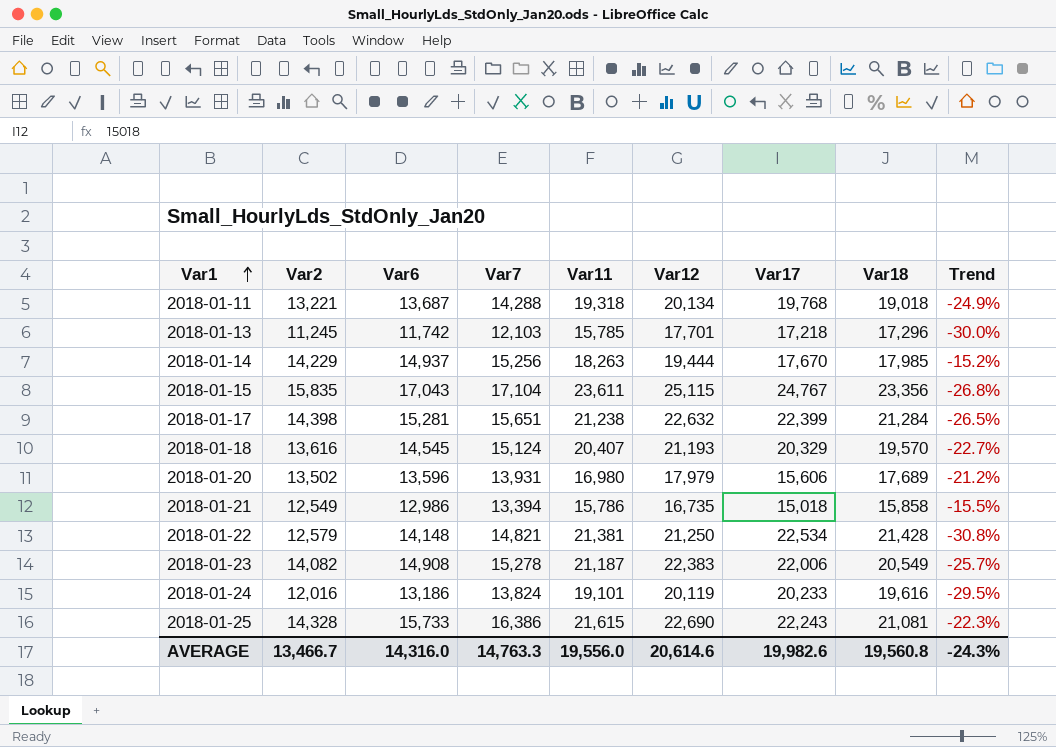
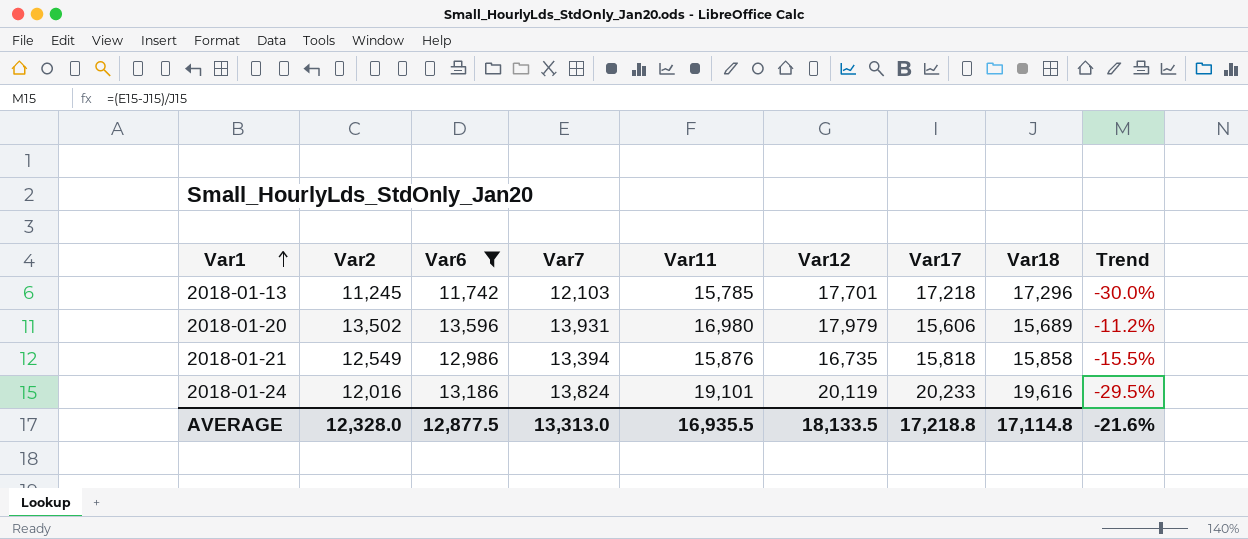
filter: none -> Var6 <= 13,596
2018-01-20 | Var18: 17,689 -> 15,689
2018-01-20 | Trend: -21.2% -> -11.2%
2018-01-21 | Var11: 15,786 -> 15,876
2018-01-21 | Var17: 15,018 -> 15,818
AVERAGE | Var2: 13,466.7 -> 12,328.0
AVERAGE | Var6: 14,316.0 -> 12,877.5
AVERAGE | Var7: 14,763.3 -> 13,313.0
AVERAGE | Var11: 19,556.0 -> 16,935.5
AVERAGE | Var12: 20,614.6 -> 18,133.5
AVERAGE | Var17: 19,982.6 -> 17,218.8
AVERAGE | Var18: 19,560.8 -> 17,114.8
AVERAGE | Trend: -24.3% -> -21.6%

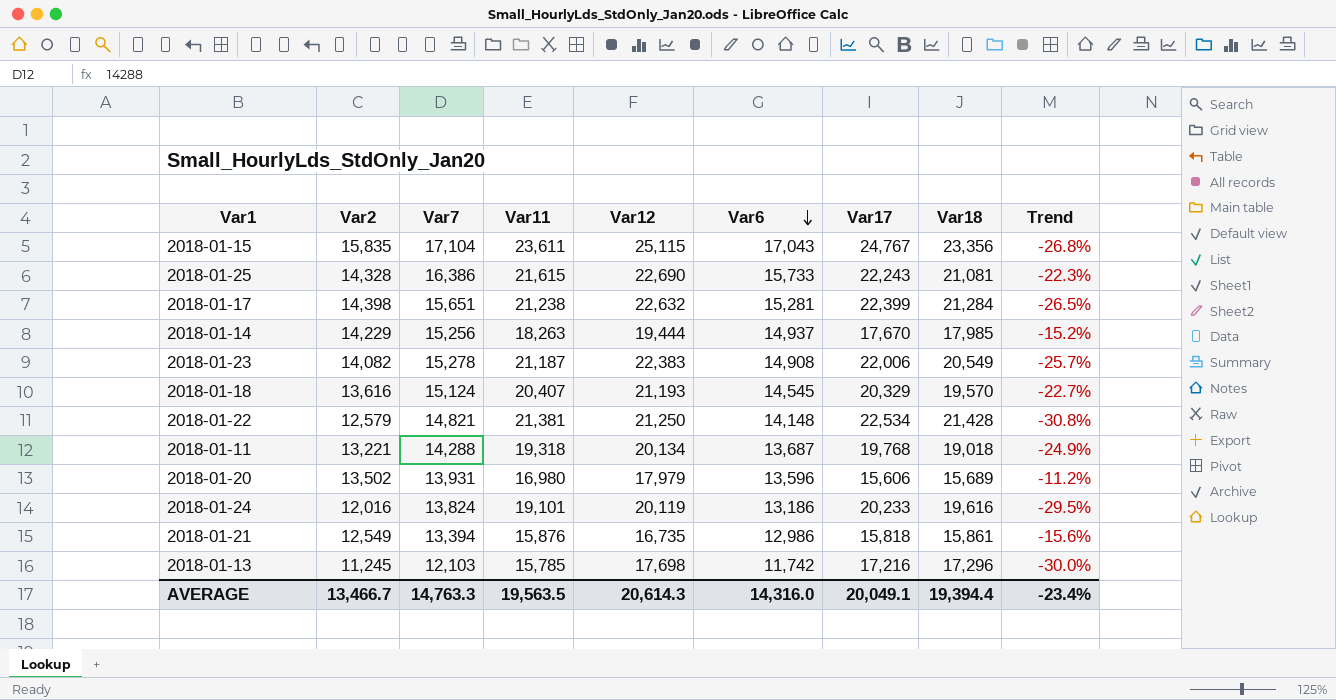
filter: Var6 <= 13,596 -> none
row order: Var1 ascending -> Var6 descending
column Var6 | position: 3 -> 6
2018-01-21 | Var18: 15,858 -> 15,861
2018-01-21 | Trend: -15.5% -> -15.6%
2018-01-13 | Var12: 17,701 -> 17,698
2018-01-13 | Var17: 17,218 -> 17,216
AVERAGE | Var2: 12,328.0 -> 13,466.7
AVERAGE | Var7: 13,313.0 -> 14,763.3
AVERAGE | Var11: 16,935.5 -> 19,563.5
AVERAGE | Var12: 18,133.5 -> 20,614.3
AVERAGE | Var6: 12,877.5 -> 14,316.0
AVERAGE | Var17: 17,218.8 -> 20,049.1
AVERAGE | Var18: 17,114.8 -> 19,394.4
AVERAGE | Trend: -21.6% -> -23.4%

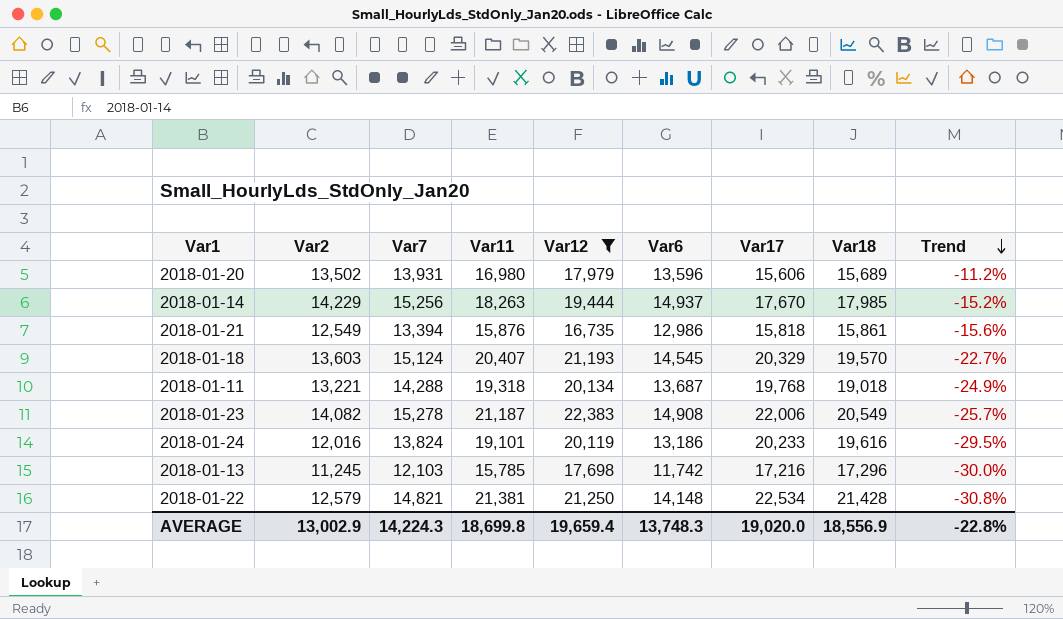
filter: none -> Var12 <= 22,383
row order: Var6 descending -> Trend descending
2018-01-18 | Var2: 13,616 -> 13,603
AVERAGE | Var2: 13,466.7 -> 13,002.9
AVERAGE | Var7: 14,763.3 -> 14,224.3
AVERAGE | Var11: 19,563.5 -> 18,699.8
AVERAGE | Var12: 20,614.3 -> 19,659.4
AVERAGE | Var6: 14,316.0 -> 13,748.3
AVERAGE | Var17: 20,049.1 -> 19,020.0
AVERAGE | Var18: 19,394.4 -> 18,556.9
AVERAGE | Trend: -23.4% -> -22.8%

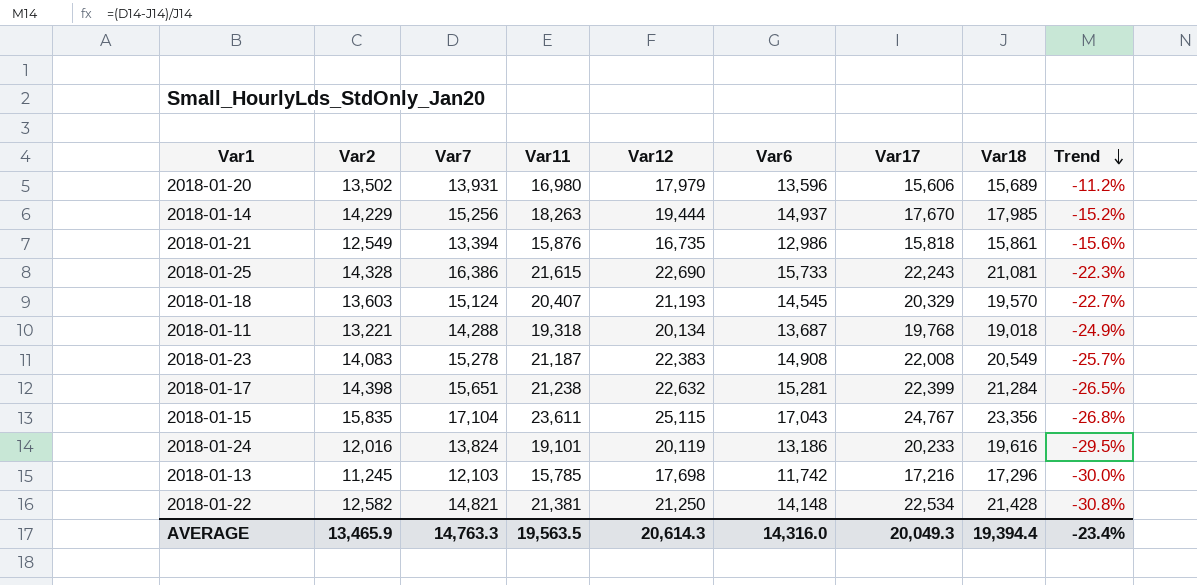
filter: Var12 <= 22,383 -> none
2018-01-23 | Var2: 14,082 -> 14,083
2018-01-23 | Var17: 22,006 -> 22,008
2018-01-22 | Var2: 12,579 -> 12,582
AVERAGE | Var2: 13,002.9 -> 13,465.9
AVERAGE | Var7: 14,224.3 -> 14,763.3
AVERAGE | Var11: 18,699.8 -> 19,563.5
AVERAGE | Var12: 19,659.4 -> 20,614.3
AVERAGE | Var6: 13,748.3 -> 14,316.0
AVERAGE | Var17: 19,020.0 -> 20,049.3
AVERAGE | Var18: 18,556.9 -> 19,394.4
AVERAGE | Trend: -22.8% -> -23.4%

